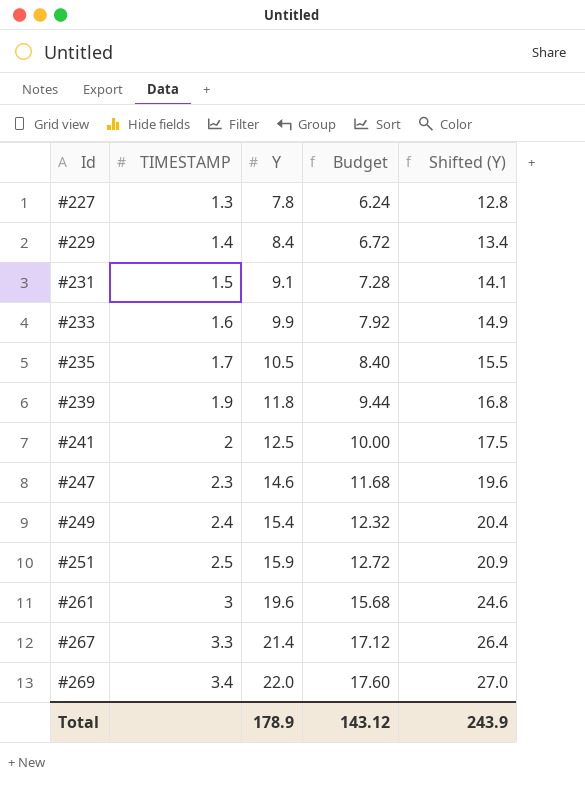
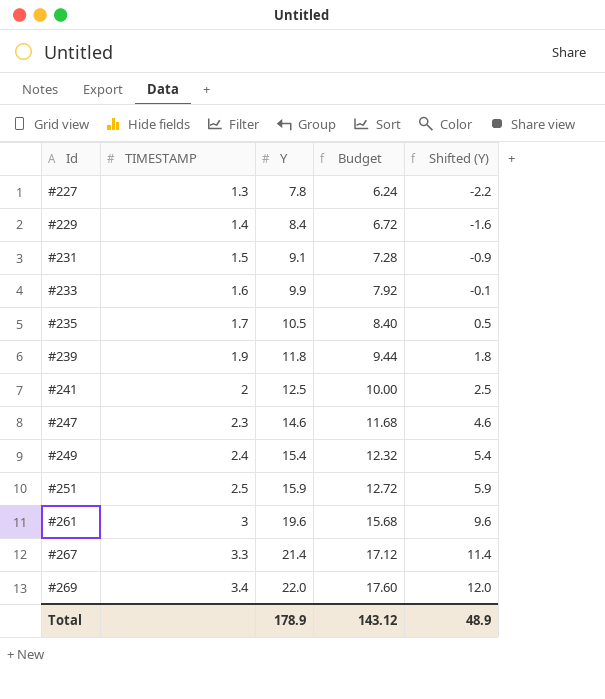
column Shifted (Y) | formula: [Y] + 5 -> [Y] - 10
Total | Shifted (Y): 243.9 -> 48.9

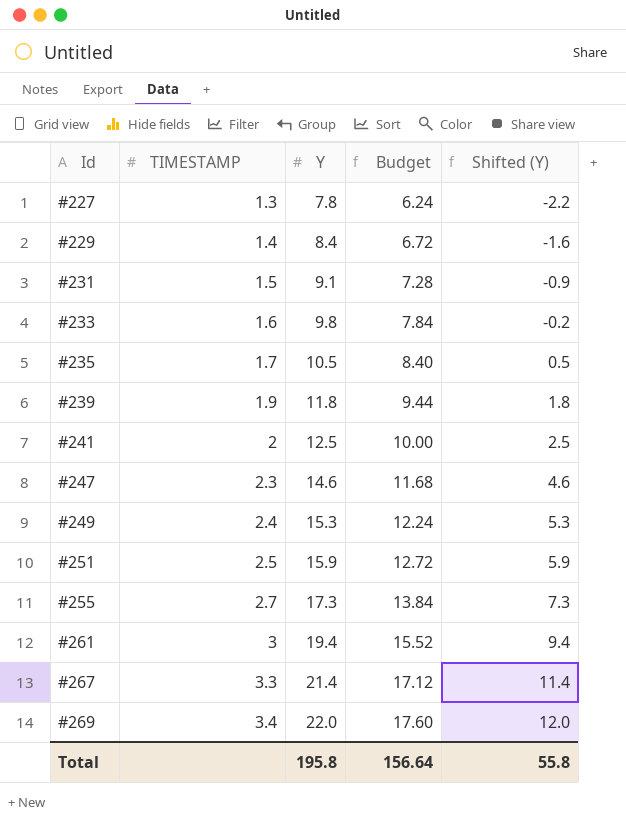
#233 | Y: 9.9 -> 9.8
#233 | Budget: 7.92 -> 7.84
#233 | Shifted (Y): -0.1 -> -0.2
#249 | Y: 15.4 -> 15.3
#249 | Budget: 12.32 -> 12.24
#249 | Shifted (Y): 5.4 -> 5.3
row #255: none -> 2.7 | 17.3 | 13.84 | 7.3
#261 | Y: 19.6 -> 19.4
#261 | Budget: 15.68 -> 15.52
#261 | Shifted (Y): 9.6 -> 9.4
Total | Y: 178.9 -> 195.8
Total | Budget: 143.12 -> 156.64
Total | Shifted (Y): 48.9 -> 55.8

